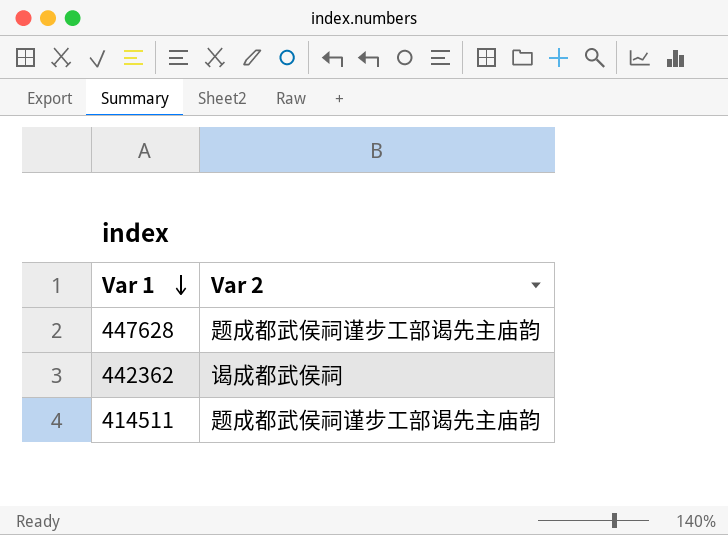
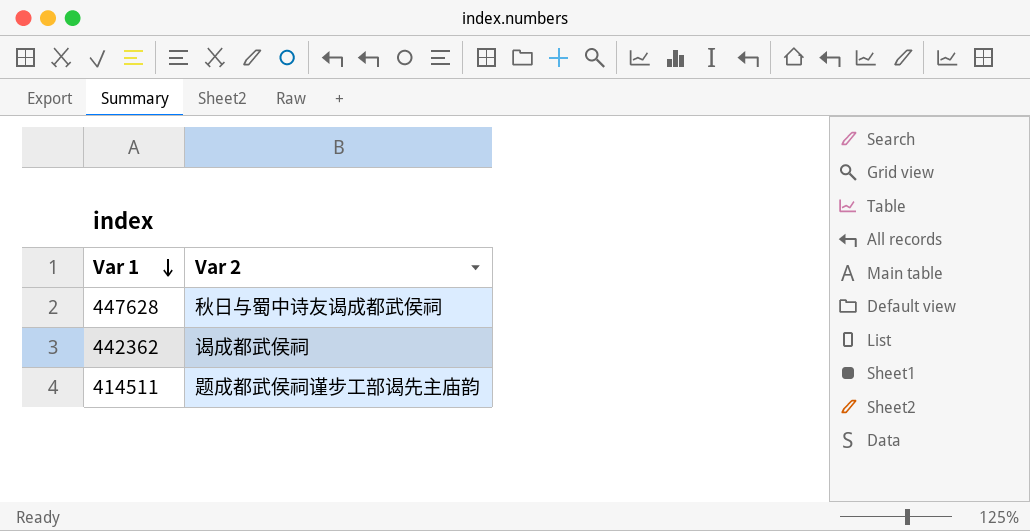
447628 | Var 2: 题成都武侯祠谨步工部谒先主庙韵 -> 秋日与蜀中诗友谒成都武侯祠

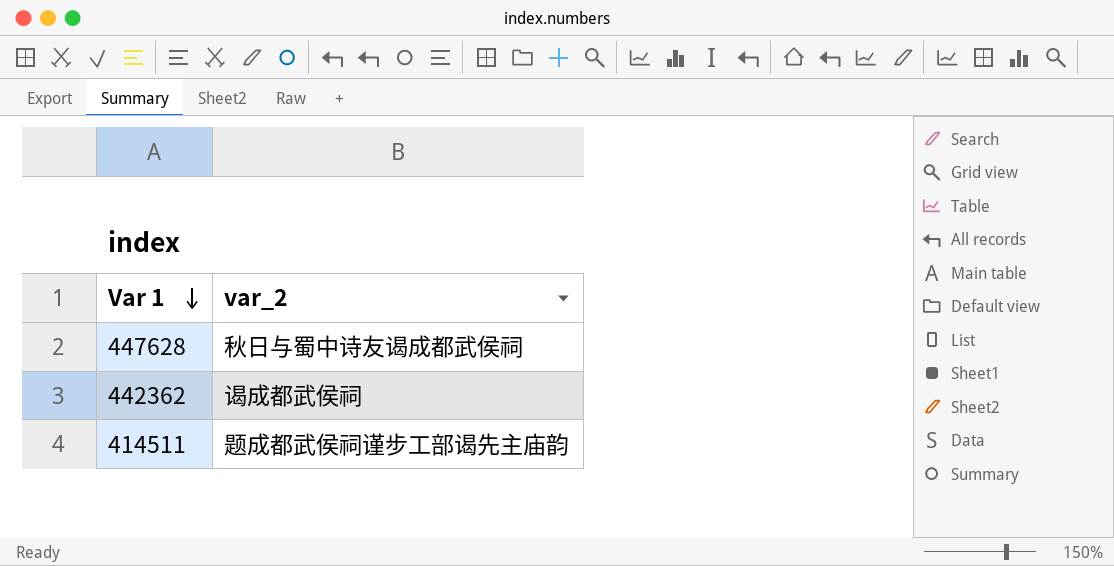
column name: Var 2 -> var_2

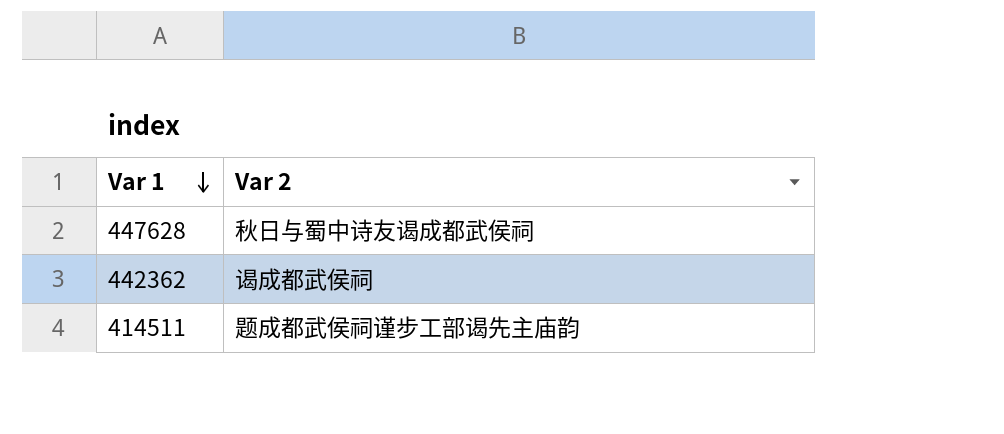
column name: var_2 -> Var 2

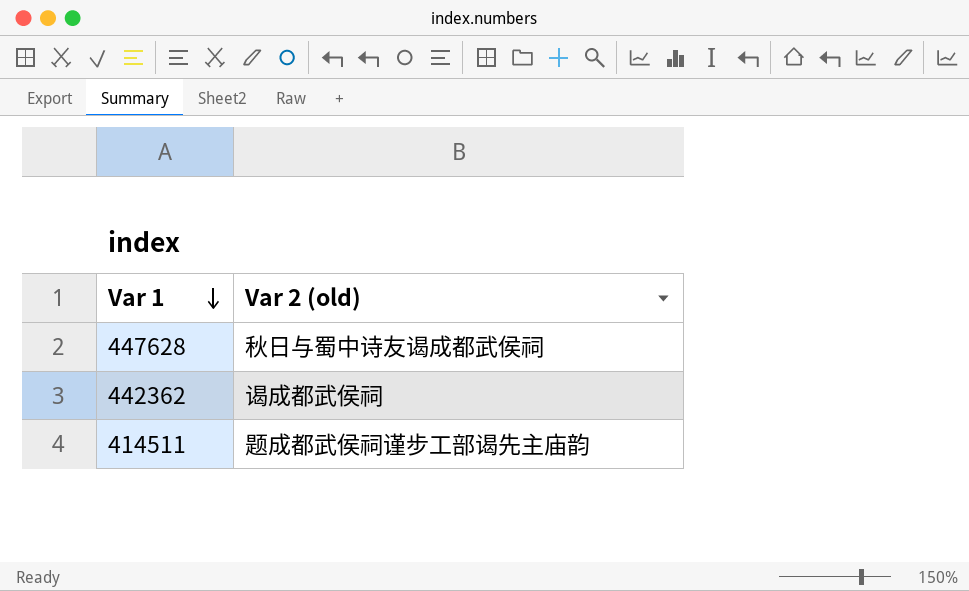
column name: Var 2 -> Var 2 (old)

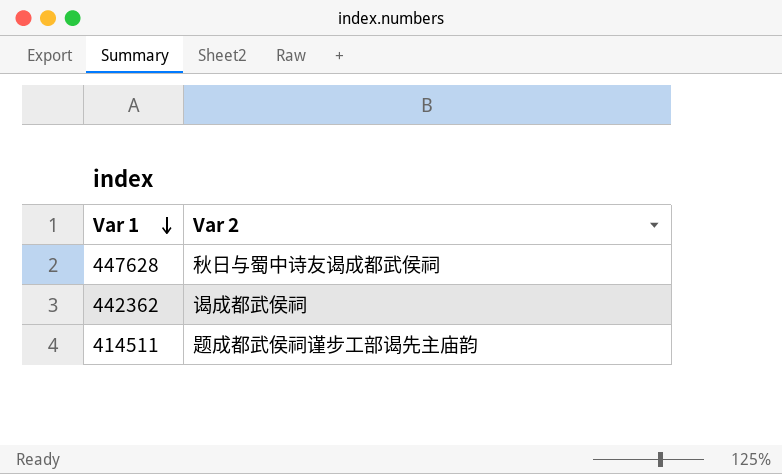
column name: Var 2 (old) -> Var 2

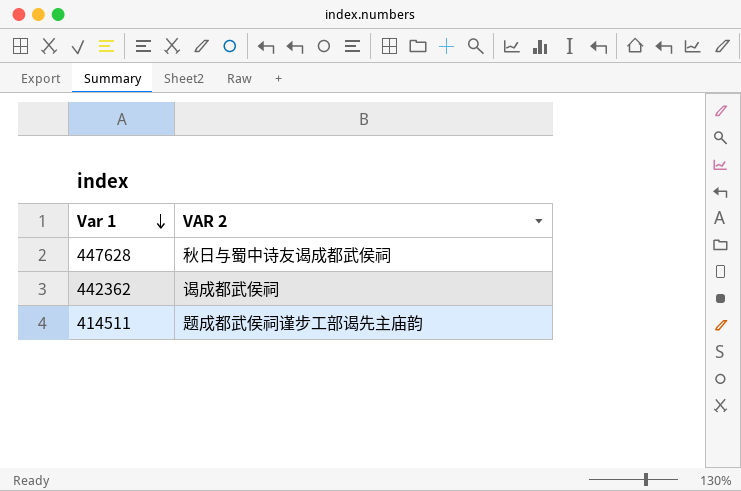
column name: Var 2 -> VAR 2

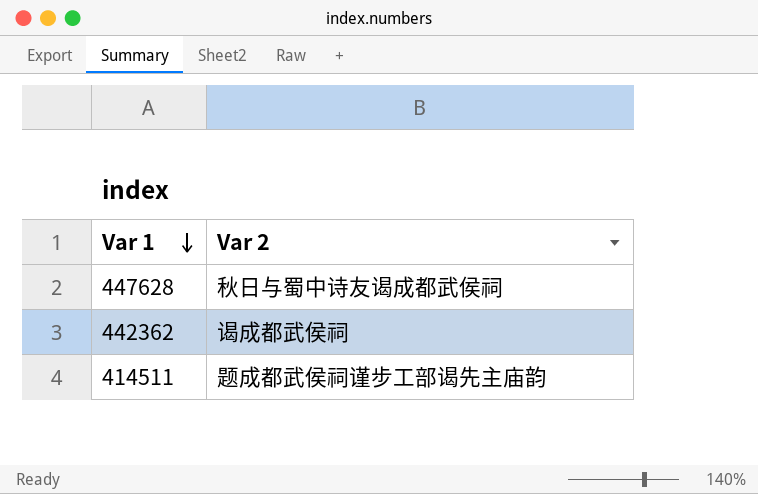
column name: VAR 2 -> Var 2

